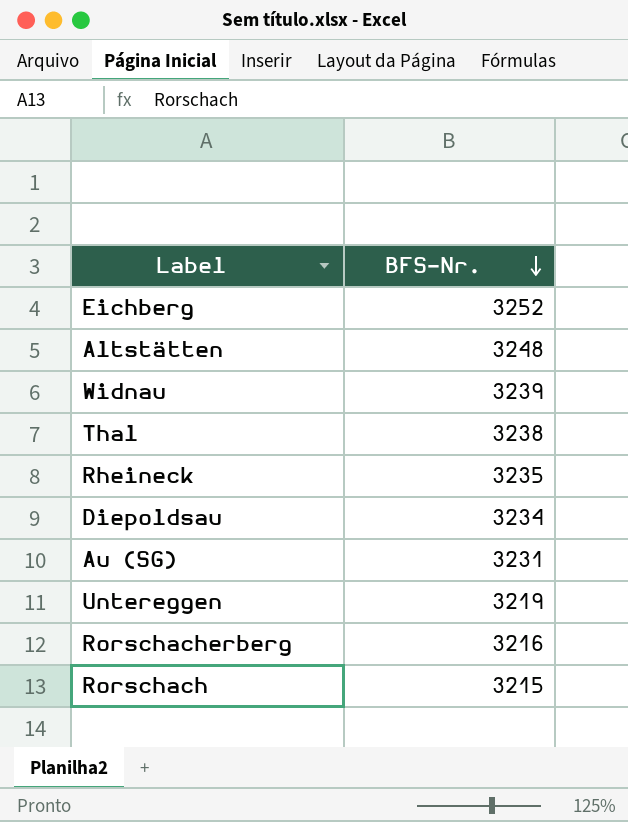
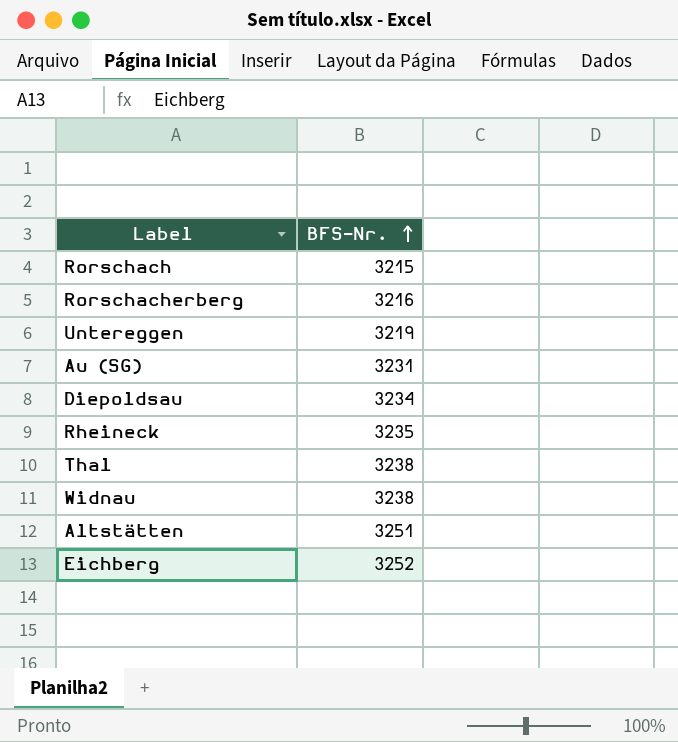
row order: BFS-Nr. descending -> BFS-Nr. ascending
Widnau | BFS-Nr.: 3239 -> 3238
Altstätten | BFS-Nr.: 3248 -> 3251

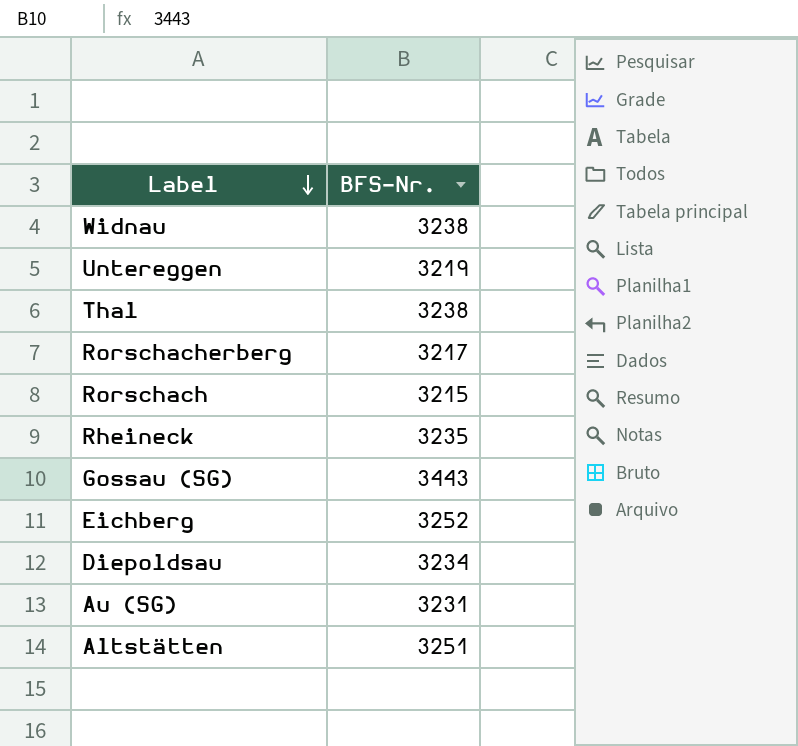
row order: BFS-Nr. ascending -> Label descending
Rorschacherberg | BFS-Nr.: 3216 -> 3217
row Gossau (SG): none -> 3443

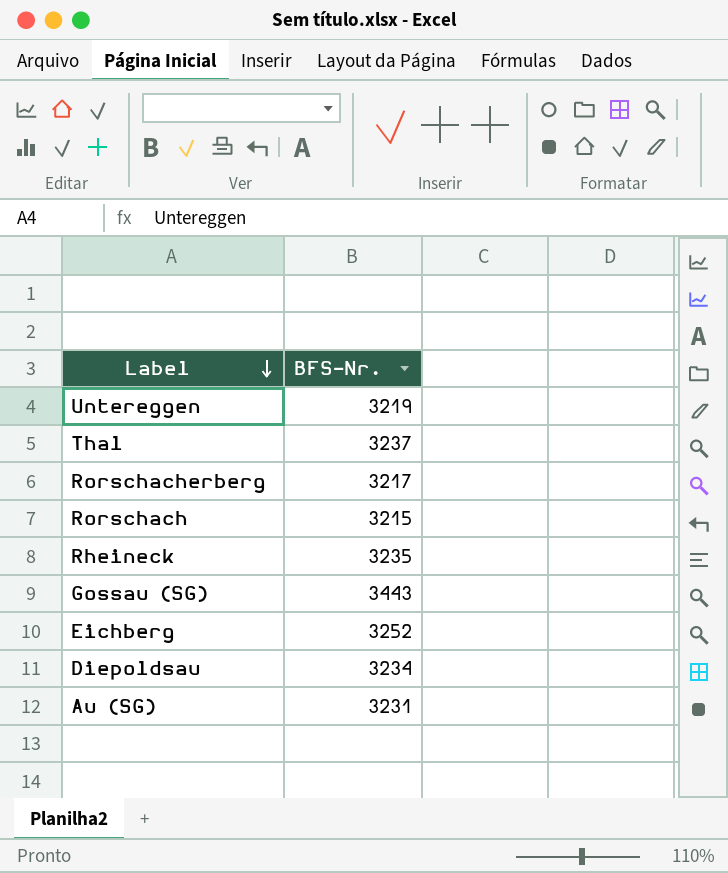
row Widnau: 3238 -> none
row Altstätten: 3251 -> none
Thal | BFS-Nr.: 3238 -> 3237

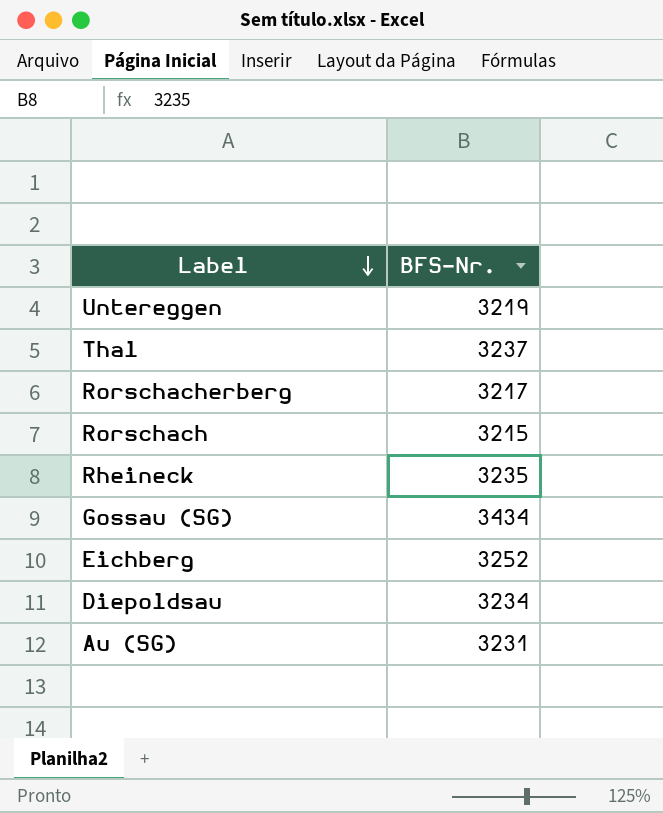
Gossau (SG) | BFS-Nr.: 3443 -> 3434

